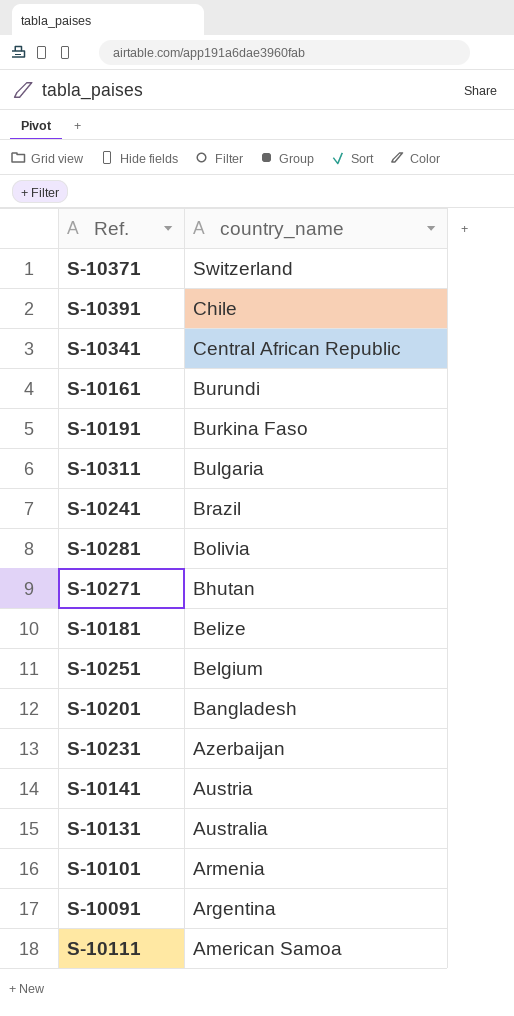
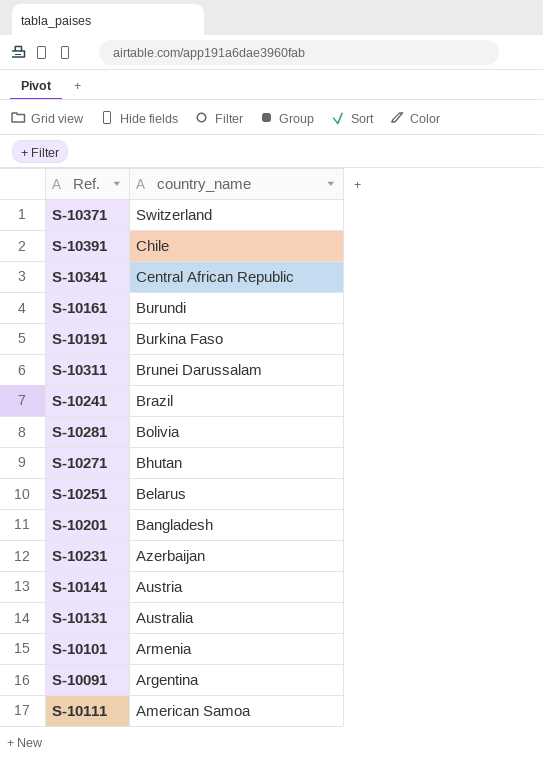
row S-10181: Belize -> none
S-10311 | country_name: Bulgaria -> Brunei Darussalam
S-10251 | country_name: Belgium -> Belarus

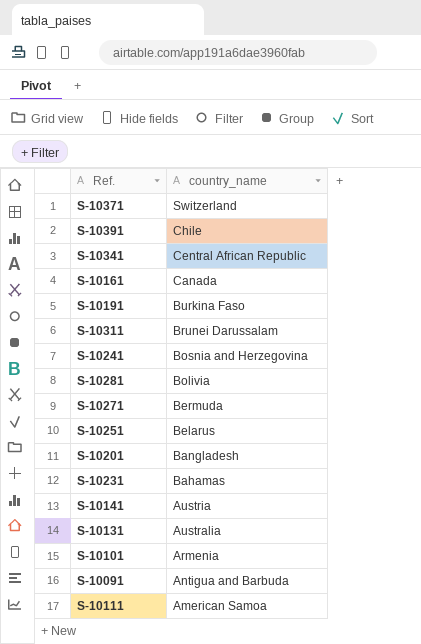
S-10161 | country_name: Burundi -> Canada
S-10241 | country_name: Brazil -> Bosnia and Herzegovina
S-10271 | country_name: Bhutan -> Bermuda
S-10231 | country_name: Azerbaijan -> Bahamas
S-10091 | country_name: Argentina -> Antigua and Barbuda

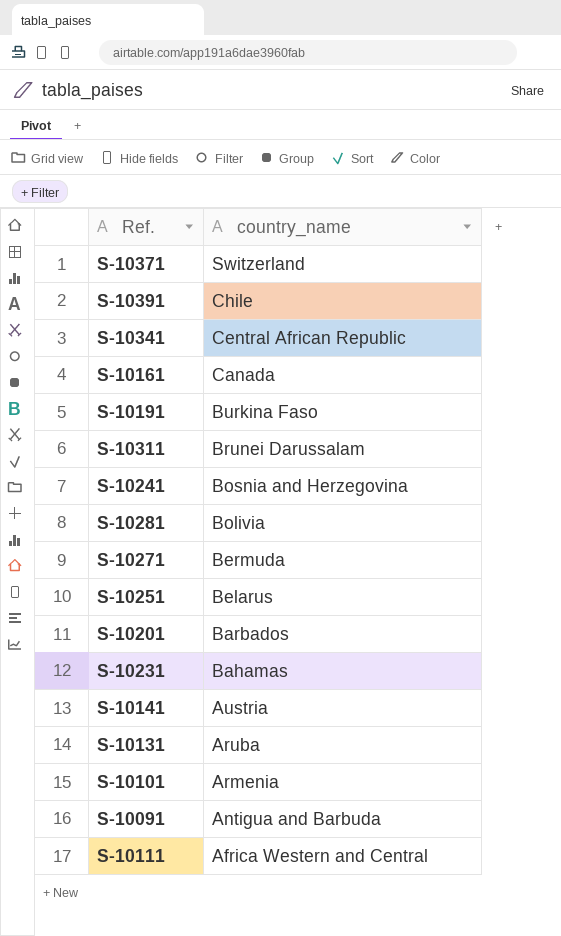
S-10201 | country_name: Bangladesh -> Barbados
S-10131 | country_name: Australia -> Aruba
S-10111 | country_name: American Samoa -> Africa Western and Central

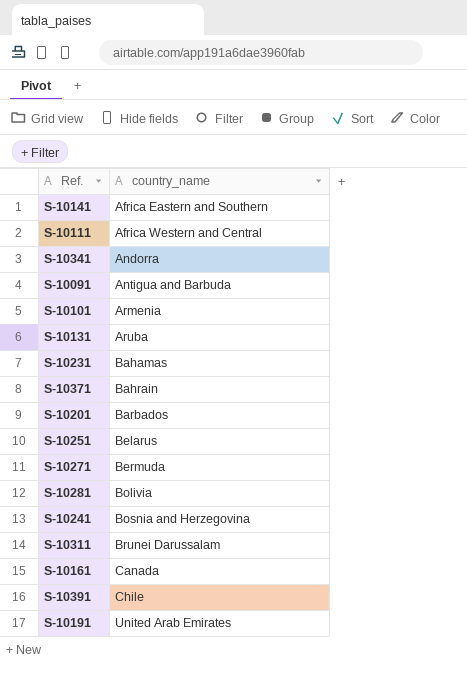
row order: country_name descending -> country_name ascending
S-10141 | country_name: Austria -> Africa Eastern and Southern
S-10341 | country_name: Central African Republic -> Andorra
S-10371 | country_name: Switzerland -> Bahrain
S-10191 | country_name: Burkina Faso -> United Arab Emirates

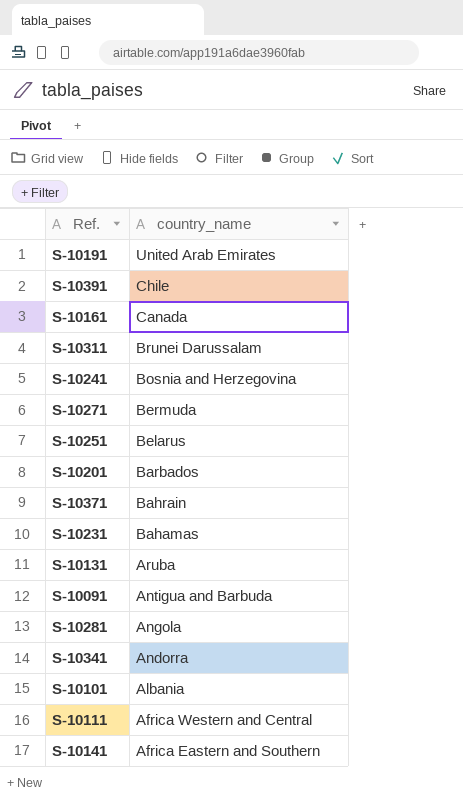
row order: country_name ascending -> country_name descending
S-10281 | country_name: Bolivia -> Angola
S-10101 | country_name: Armenia -> Albania

